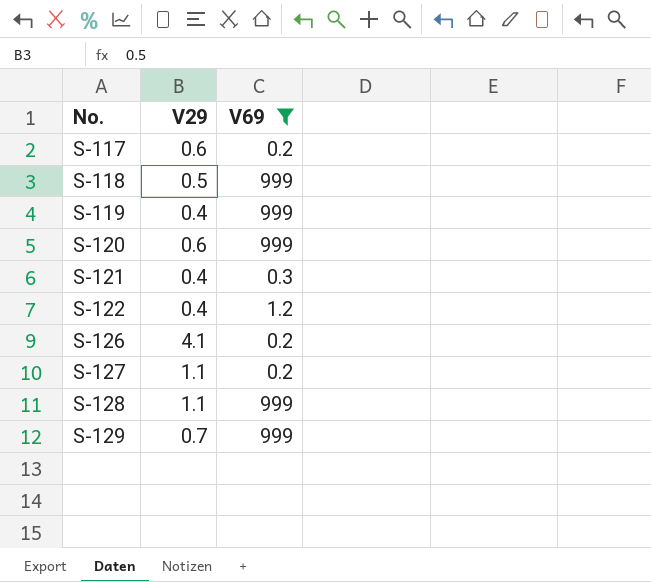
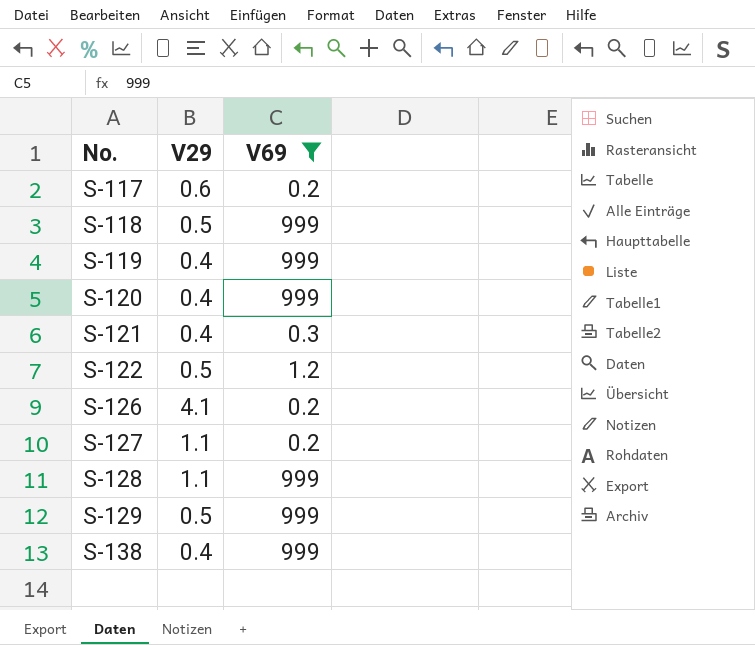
S-120 | V29: 0.6 -> 0.4
S-122 | V29: 0.4 -> 0.5
S-129 | V29: 0.7 -> 0.5
row S-138: none -> 0.4 | 999

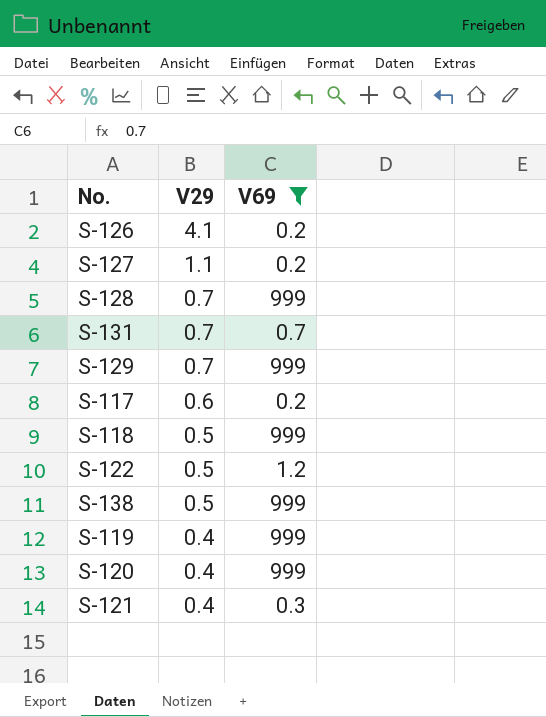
row order: No. ascending -> V29 descending
S-128 | V29: 1.1 -> 0.7
row S-131: none -> 0.7 | 0.7
S-129 | V29: 0.5 -> 0.7
S-138 | V29: 0.4 -> 0.5

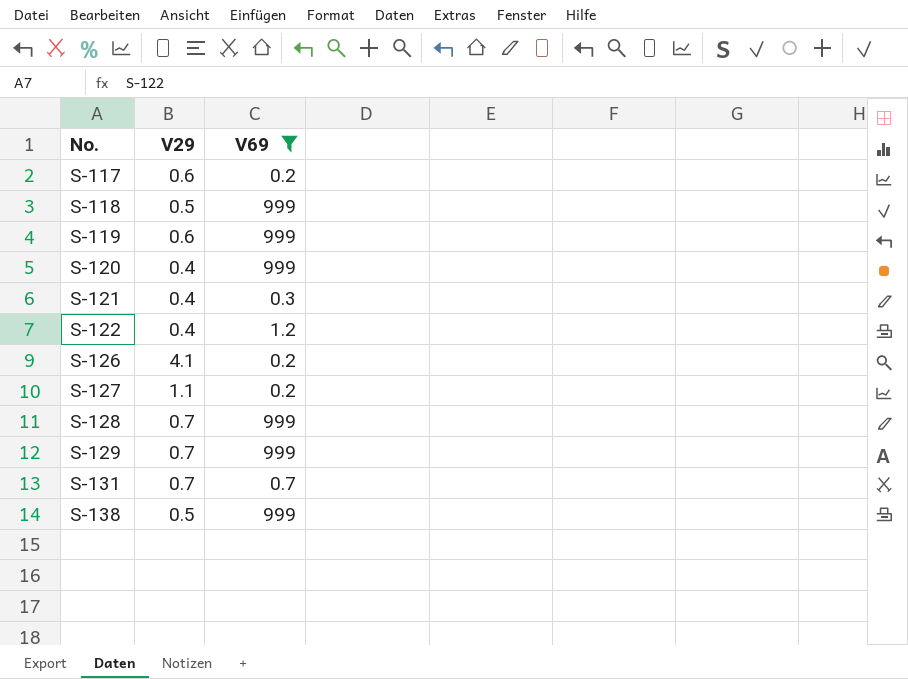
row order: V29 descending -> No. ascending
S-119 | V29: 0.4 -> 0.6
S-122 | V29: 0.5 -> 0.4

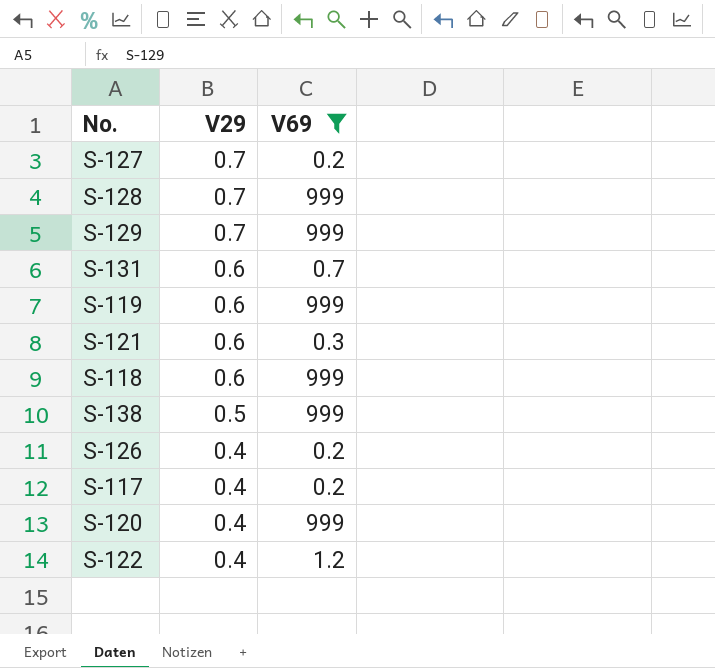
row order: No. ascending -> V29 descending
S-127 | V29: 1.1 -> 0.7
S-131 | V29: 0.7 -> 0.6
S-121 | V29: 0.4 -> 0.6
S-118 | V29: 0.5 -> 0.6
S-126 | V29: 4.1 -> 0.4
S-117 | V29: 0.6 -> 0.4

